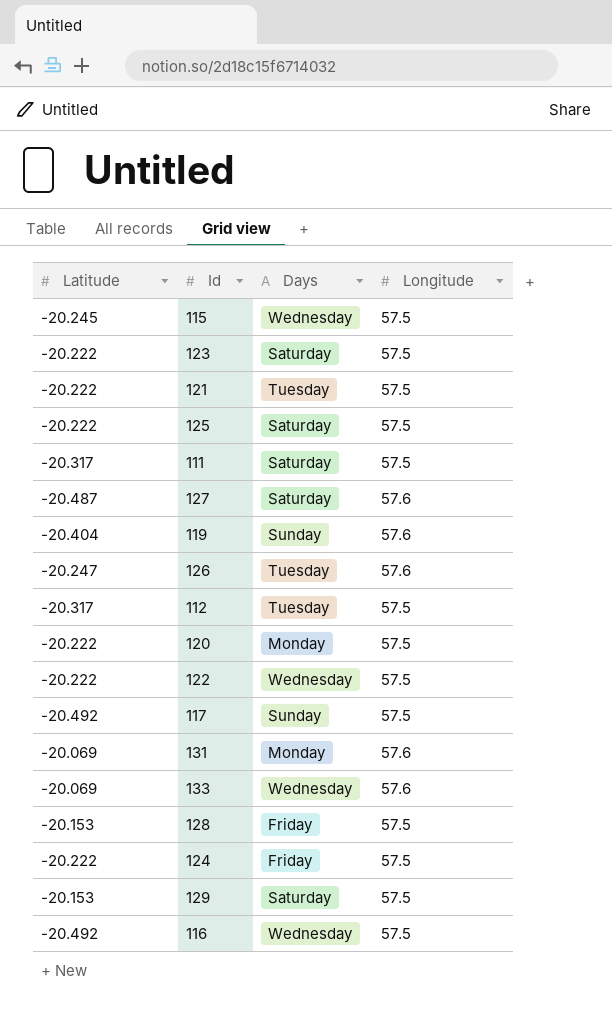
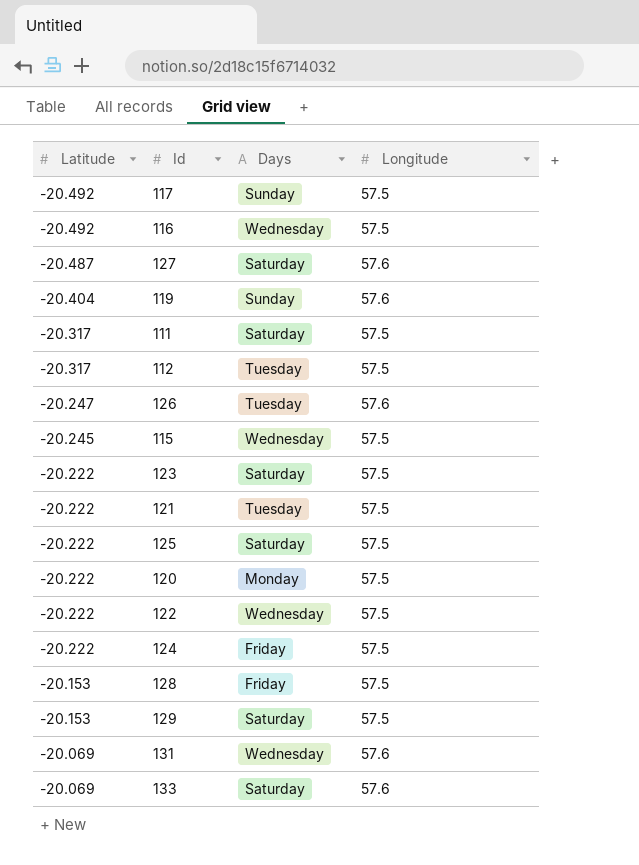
row order: none -> Latitude ascending
131 | Days: Monday -> Wednesday
133 | Days: Wednesday -> Saturday

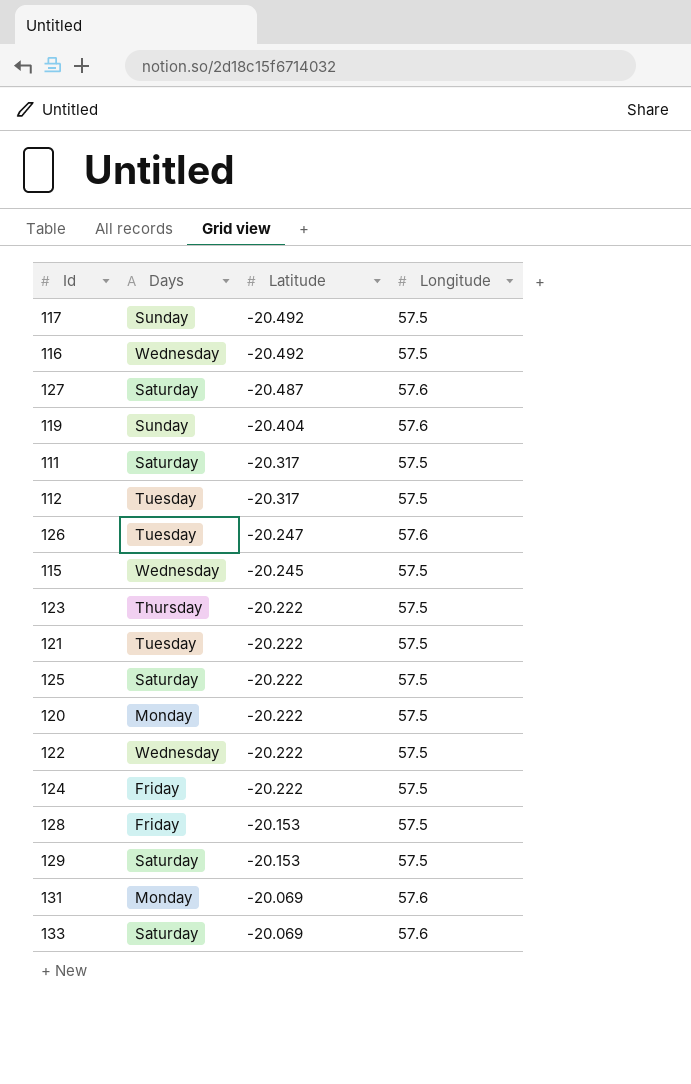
column Latitude | position: 1 -> 3
123 | Days: Saturday -> Thursday
131 | Days: Wednesday -> Monday

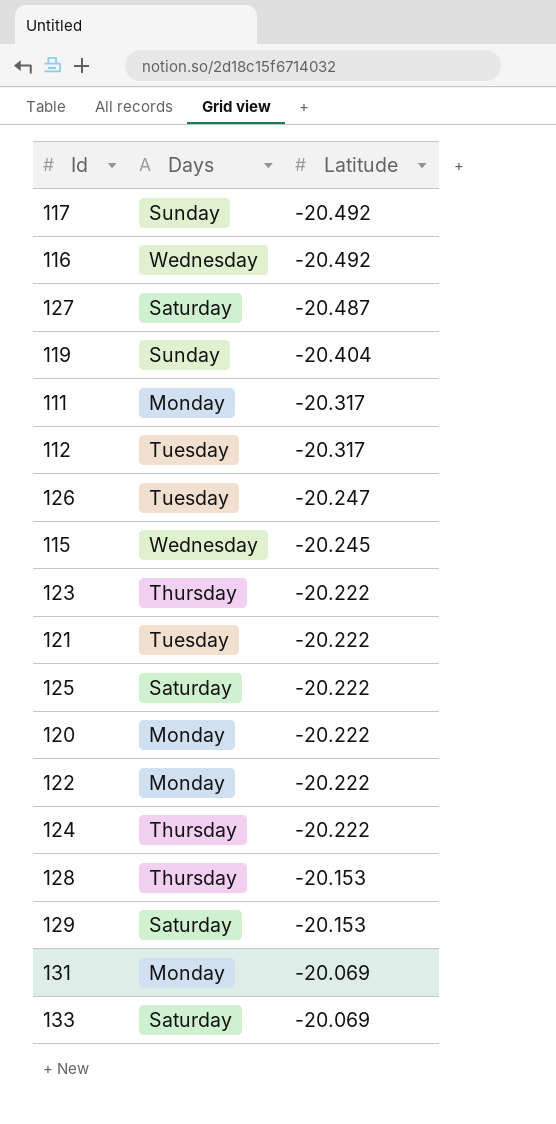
column Longitude | position: 4 -> none
111 | Days: Saturday -> Monday
122 | Days: Wednesday -> Monday
124 | Days: Friday -> Thursday
128 | Days: Friday -> Thursday

